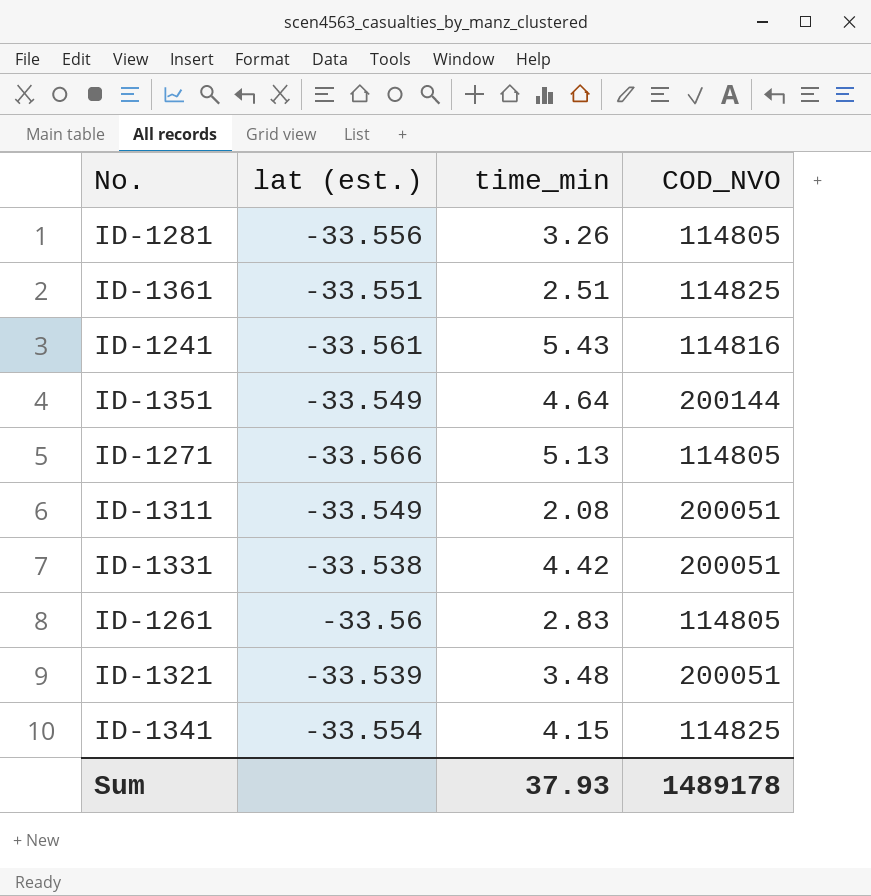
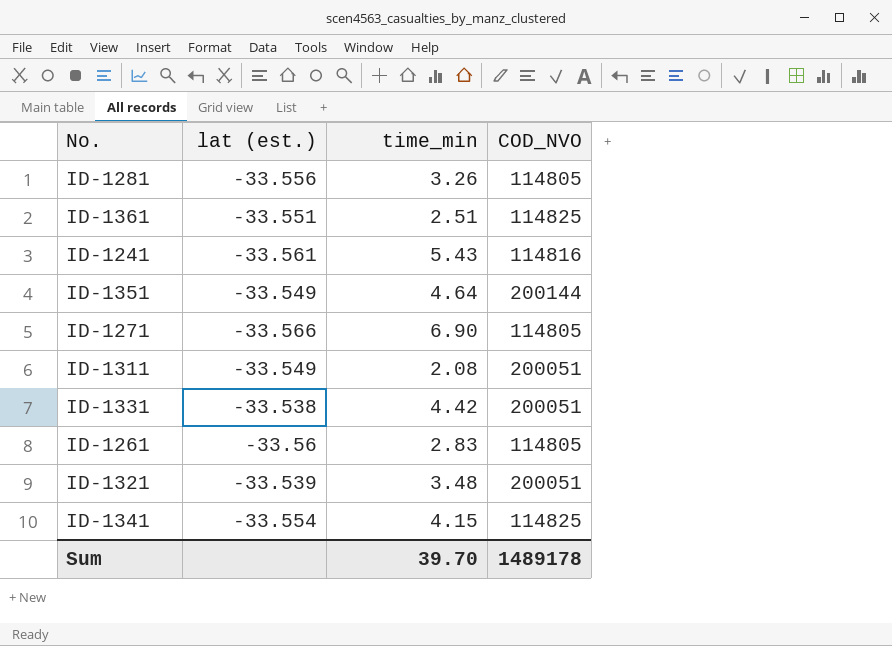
ID-1271 | time_min: 5.13 -> 6.90
Sum | time_min: 37.93 -> 39.70

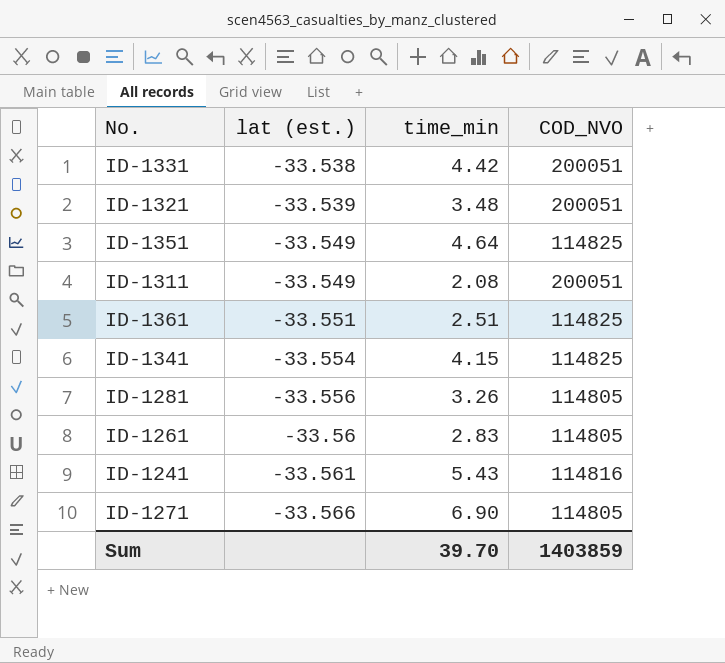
row order: none -> lat (est.) descending
ID-1351 | COD_NVO: 200144 -> 114825
Sum | COD_NVO: 1489178 -> 1403859

